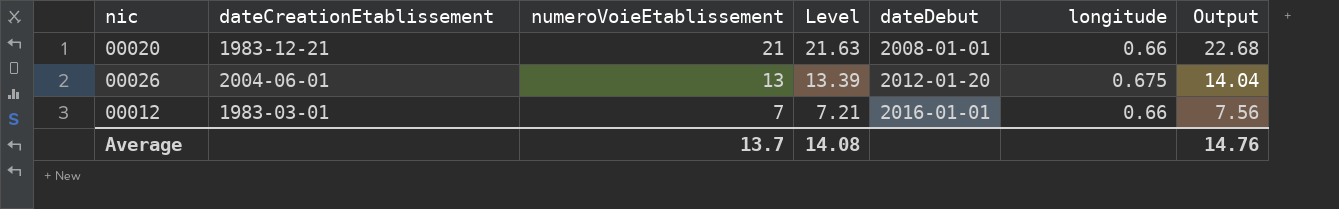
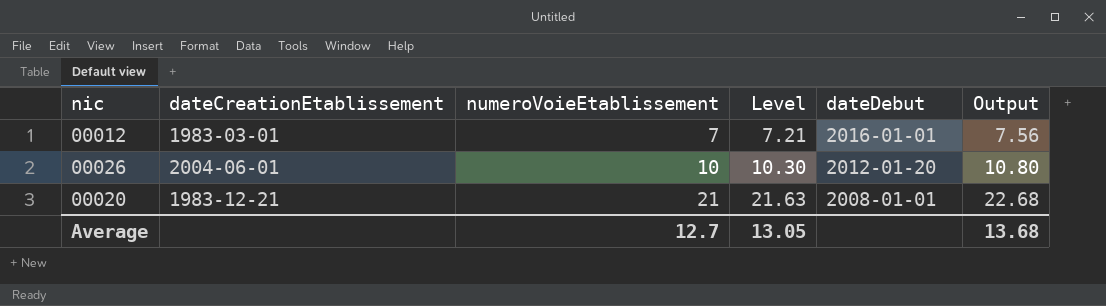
row order: numeroVoieEtablissement descending -> numeroVoieEtablissement ascending
column longitude | position: 6 -> none
00026 | numeroVoieEtablissement: 13 -> 10
00026 | Level: 13.39 -> 10.30
00026 | Output: 14.04 -> 10.80
Average | numeroVoieEtablissement: 13.7 -> 12.7
Average | Level: 14.08 -> 13.05
Average | Output: 14.76 -> 13.68

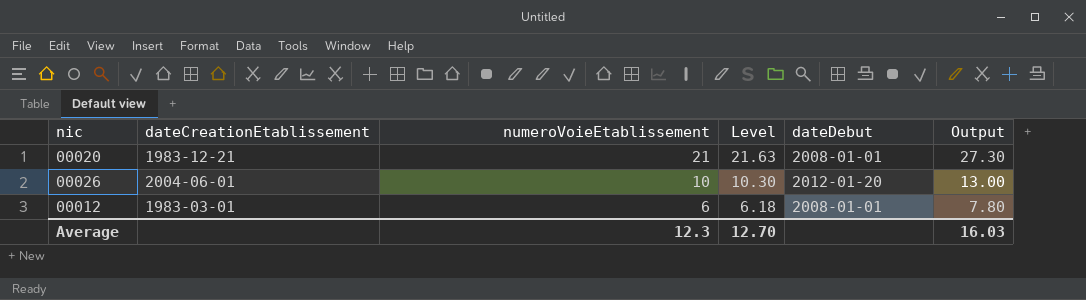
row order: numeroVoieEtablissement ascending -> numeroVoieEtablissement descending
column Output | formula: [numeroVoieEtablissement] * 1.08 -> [numeroVoieEtablissement] * 1.3
00012 | numeroVoieEtablissement: 7 -> 6
00012 | Level: 7.21 -> 6.18
00012 | dateDebut: 2016-01-01 -> 2008-01-01
Average | numeroVoieEtablissement: 12.7 -> 12.3
Average | Level: 13.05 -> 12.70
Average | Output: 13.68 -> 16.03

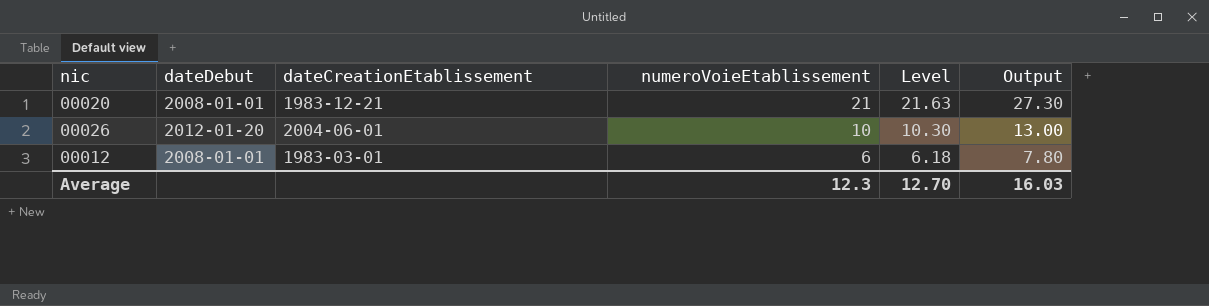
column dateDebut | position: 5 -> 2

